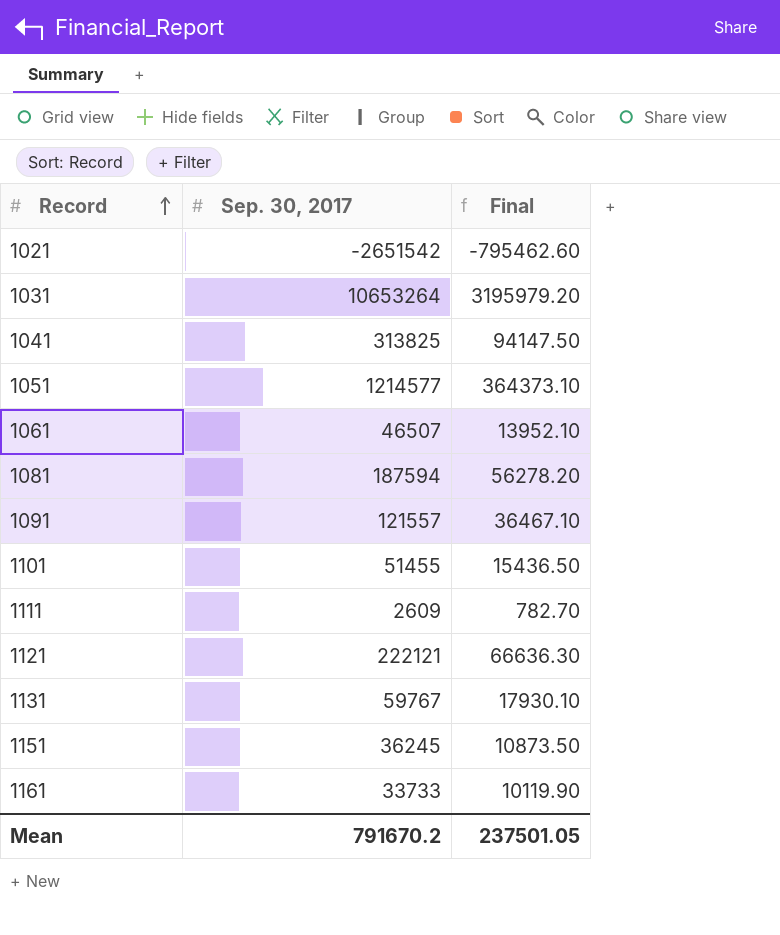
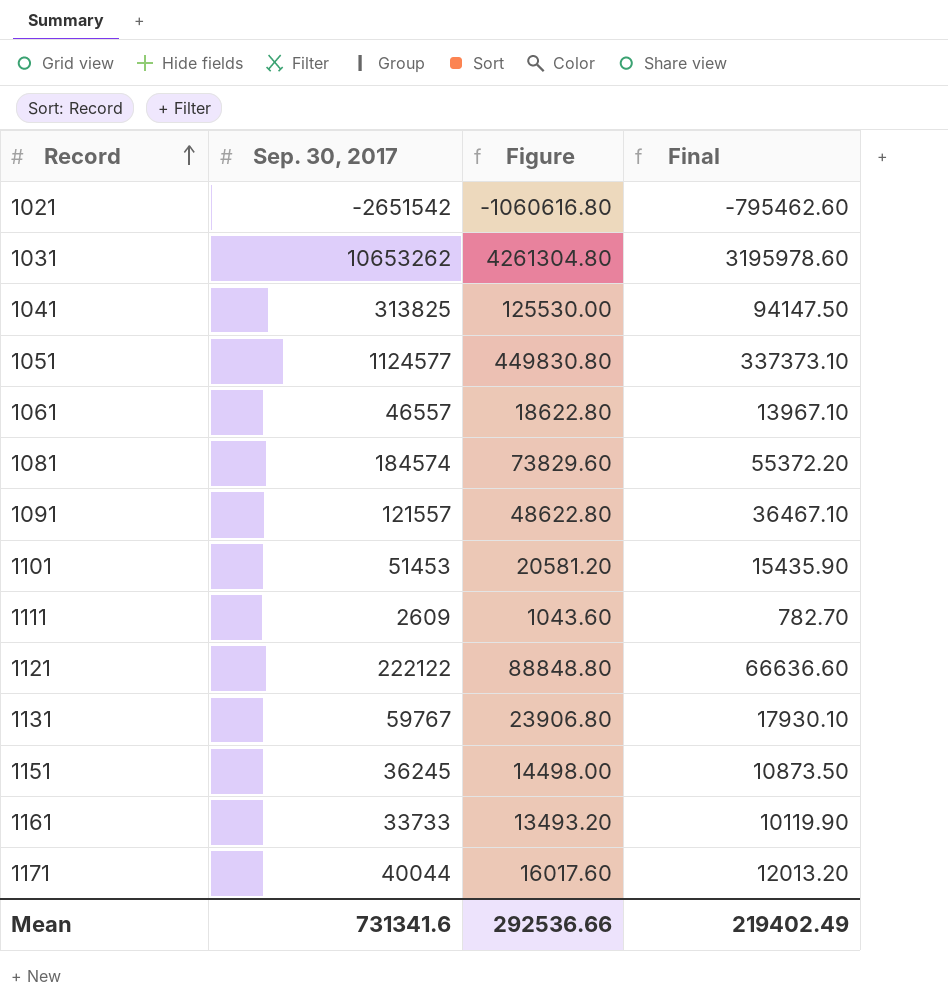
column Figure | formula: none -> [Sep. 30, 2017] * 0.4
1031 | Sep. 30, 2017: 10653264 -> 10653262
1031 | Final: 3195979.20 -> 3195978.60
1051 | Sep. 30, 2017: 1214577 -> 1124577
1051 | Final: 364373.10 -> 337373.10
1061 | Sep. 30, 2017: 46507 -> 46557
1061 | Final: 13952.10 -> 13967.10
1081 | Sep. 30, 2017: 187594 -> 184574
1081 | Final: 56278.20 -> 55372.20
1101 | Sep. 30, 2017: 51455 -> 51453
1101 | Final: 15436.50 -> 15435.90
1121 | Sep. 30, 2017: 222121 -> 222122
1121 | Final: 66636.30 -> 66636.60
row 1171: none -> 40044 | 16017.60 | 12013.20
Mean | Sep. 30, 2017: 791670.2 -> 731341.6
Mean | Final: 237501.05 -> 219402.49

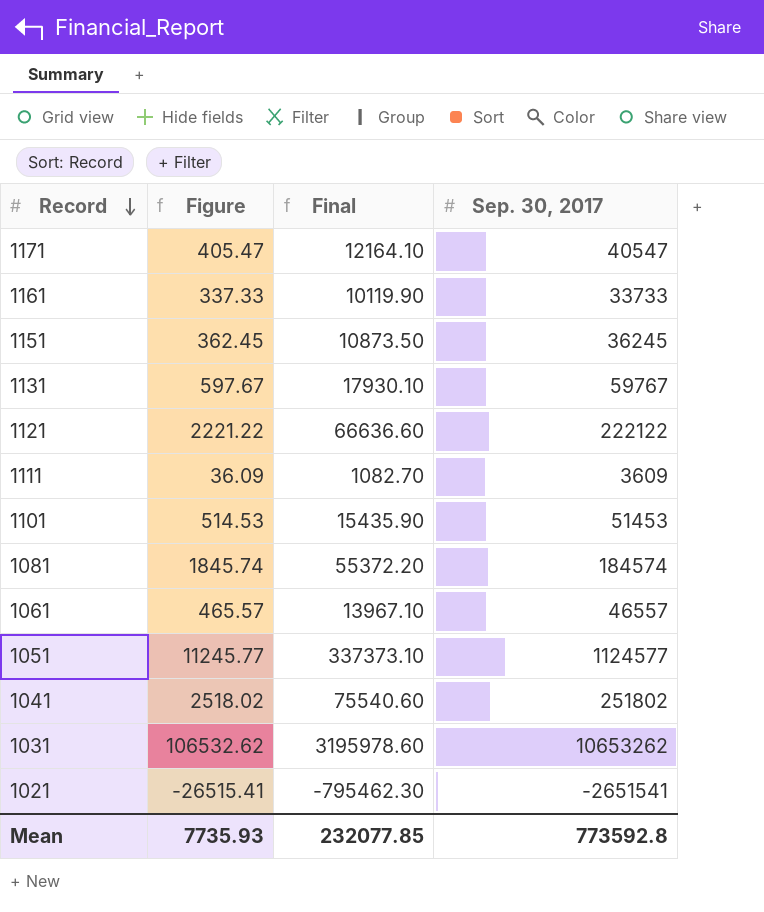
row order: Record ascending -> Record descending
column Figure | formula: [Sep. 30, 2017] * 0.4 -> [Sep. 30, 2017] * 0.01
column Sep. 30, 2017 | position: 2 -> 4
row 1091: 121557 | 48622.80 | 36467.10 -> none
1171 | Final: 12013.20 -> 12164.10
1171 | Sep. 30, 2017: 40044 -> 40547
1111 | Final: 782.70 -> 1082.70
1111 | Sep. 30, 2017: 2609 -> 3609
1041 | Final: 94147.50 -> 75540.60
1041 | Sep. 30, 2017: 313825 -> 251802
1021 | Final: -795462.60 -> -795462.30
1021 | Sep. 30, 2017: -2651542 -> -2651541
Mean | Figure: 292536.66 -> 7735.93
Mean | Final: 219402.49 -> 232077.85
Mean | Sep. 30, 2017: 731341.6 -> 773592.8

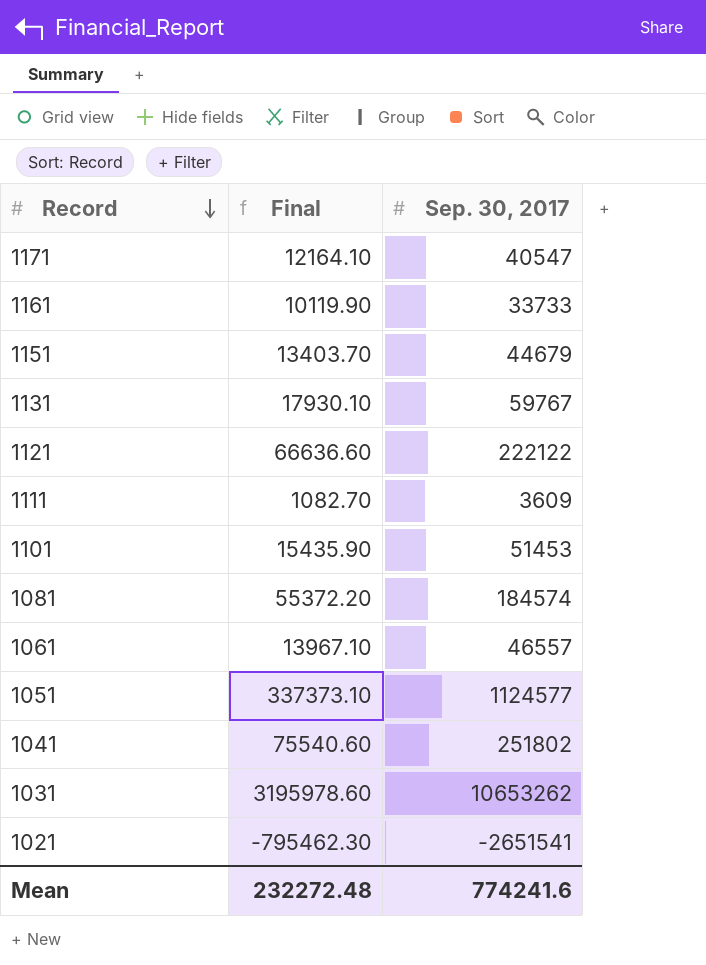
column Figure | formula: [Sep. 30, 2017] * 0.01 -> none
1151 | Final: 10873.50 -> 13403.70
1151 | Sep. 30, 2017: 36245 -> 44679
Mean | Final: 232077.85 -> 232272.48
Mean | Sep. 30, 2017: 773592.8 -> 774241.6

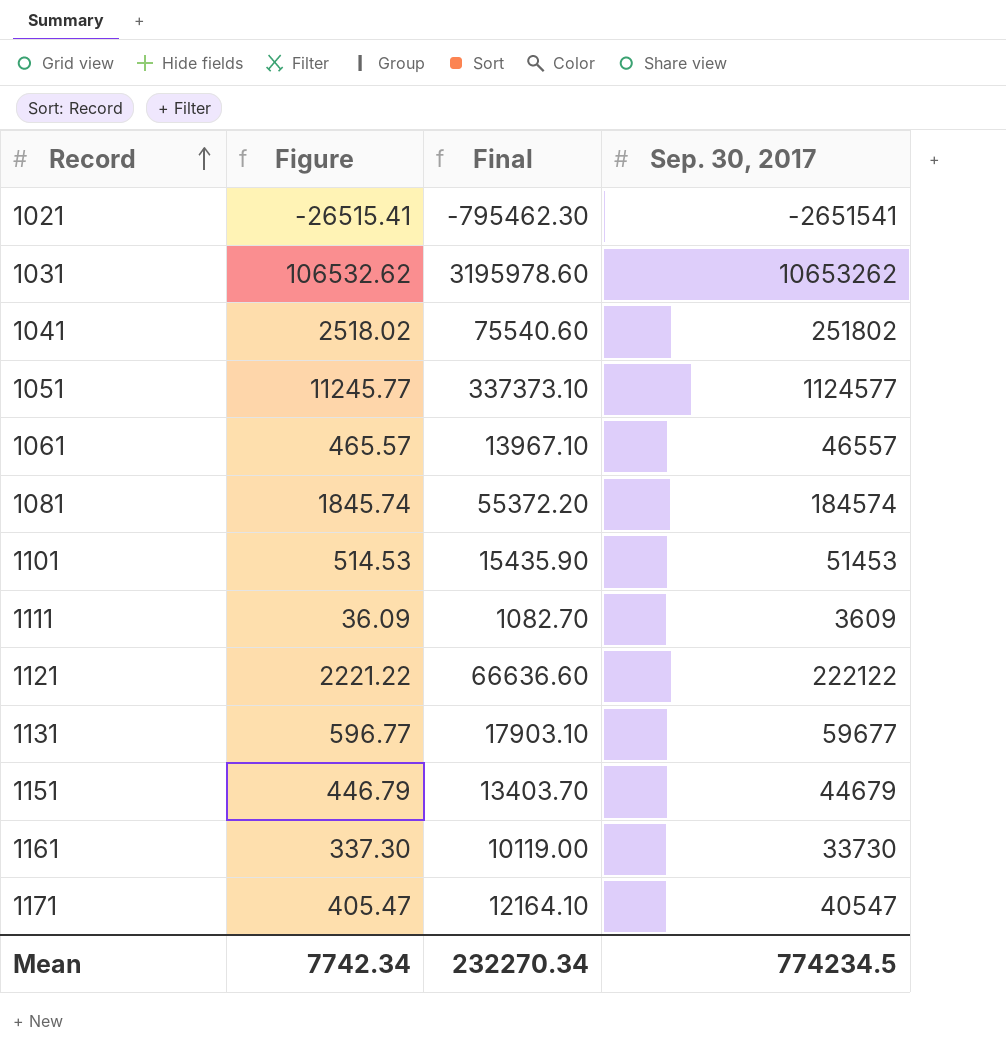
row order: Record descending -> Record ascending
column Figure | formula: none -> [Sep. 30, 2017] * 0.01
1131 | Final: 17930.10 -> 17903.10
1131 | Sep. 30, 2017: 59767 -> 59677
1161 | Final: 10119.90 -> 10119.00
1161 | Sep. 30, 2017: 33733 -> 33730
Mean | Final: 232272.48 -> 232270.34
Mean | Sep. 30, 2017: 774241.6 -> 774234.5

